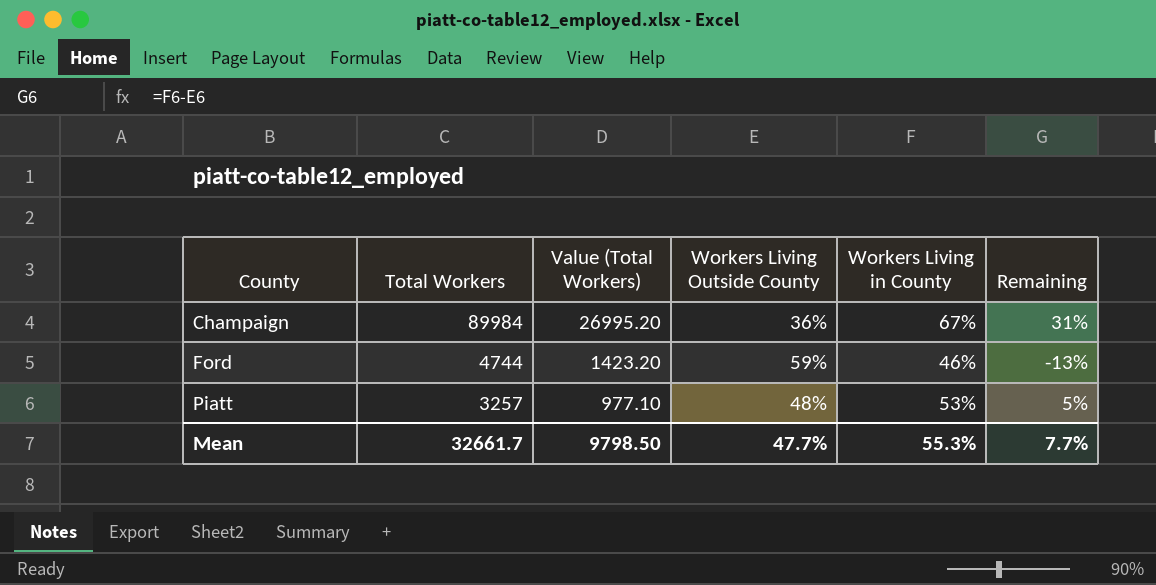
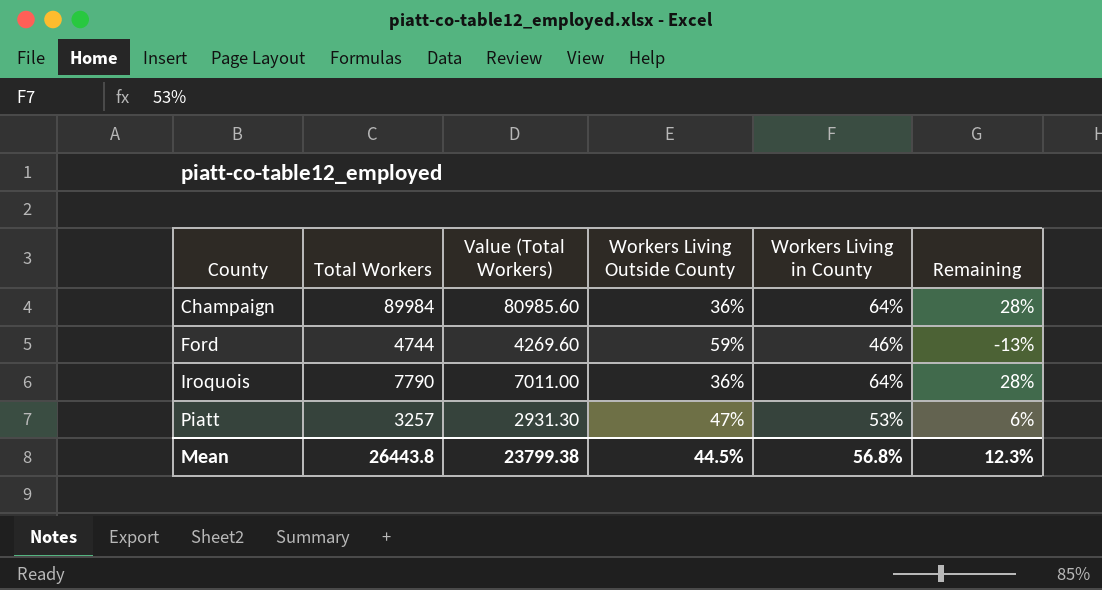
column Value (Total Workers) | formula: [Total Workers] * 0.3 -> [Total Workers] * 0.9
Champaign | Workers Living in County: 67% -> 64%
Champaign | Remaining: 31% -> 28%
row Iroquois: none -> 7790 | 7011.00 | 36% | 64% | 28%
Piatt | Workers Living Outside County: 48% -> 47%
Piatt | Remaining: 5% -> 6%
Mean | Total Workers: 32661.7 -> 26443.8
Mean | Value (Total Workers): 9798.50 -> 23799.38
Mean | Workers Living Outside County: 47.7% -> 44.5%
Mean | Workers Living in County: 55.3% -> 56.8%
Mean | Remaining: 7.7% -> 12.3%

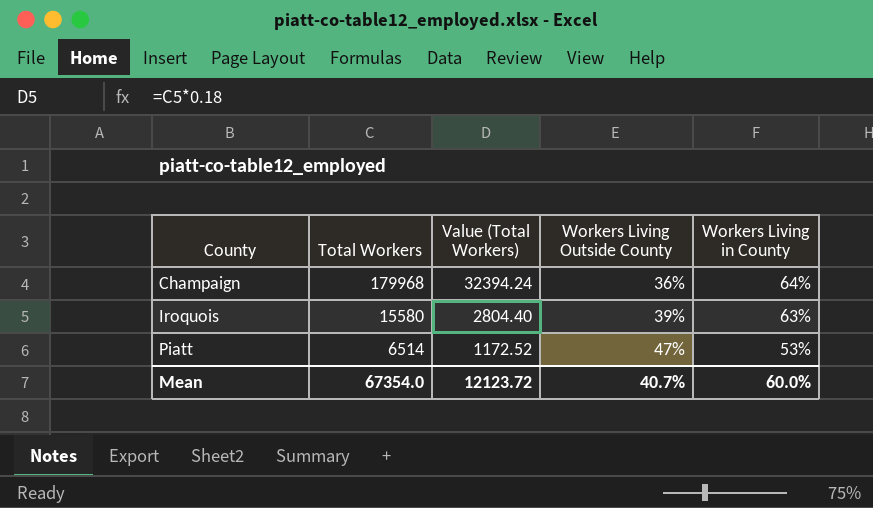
column Remaining | formula: [Workers Living in County] - [Workers Living Outside County] -> none
column Value (Total Workers) | formula: [Total Workers] * 0.9 -> [Total Workers] * 0.18
row Ford: 4744 | 4269.60 | 59% | 46% | -13% -> none
Champaign | Total Workers: 89984 -> 179968
Iroquois | Total Workers: 7790 -> 15580
Iroquois | Workers Living Outside County: 36% -> 39%
Iroquois | Workers Living in County: 64% -> 63%
Piatt | Total Workers: 3257 -> 6514
Mean | Total Workers: 26443.8 -> 67354.0
Mean | Value (Total Workers): 23799.38 -> 12123.72
Mean | Workers Living Outside County: 44.5% -> 40.7%
Mean | Workers Living in County: 56.8% -> 60.0%

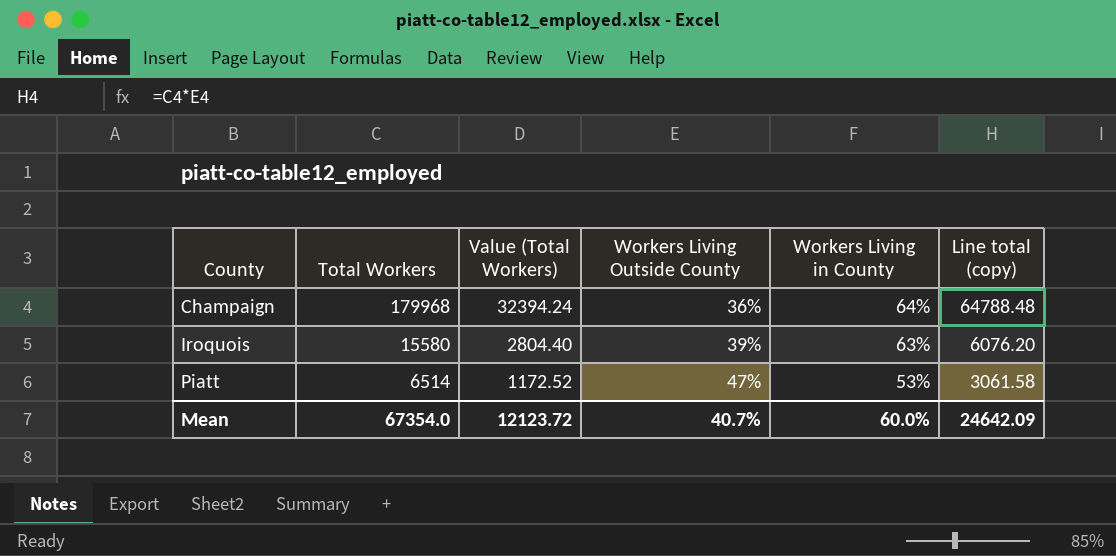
column Line total (copy) | formula: none -> [Total Workers] * [Workers Living Outside County]

